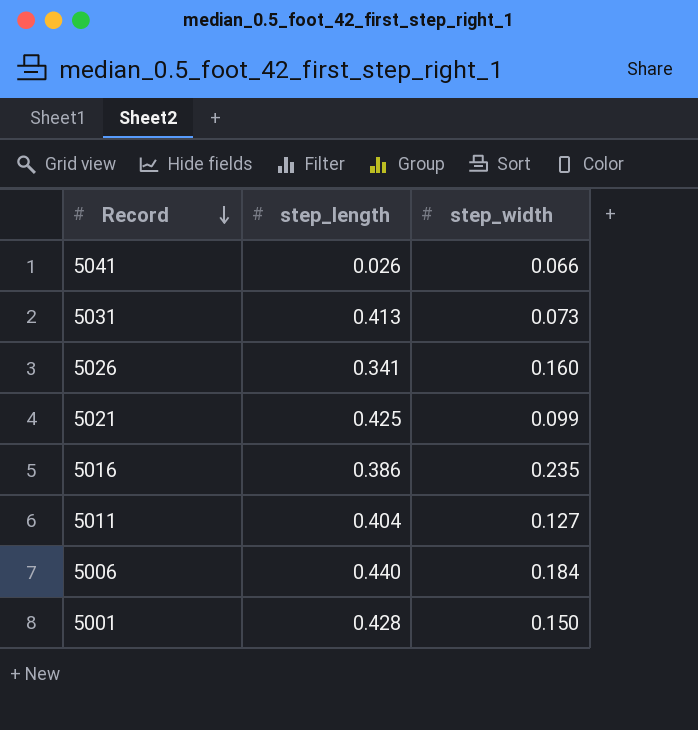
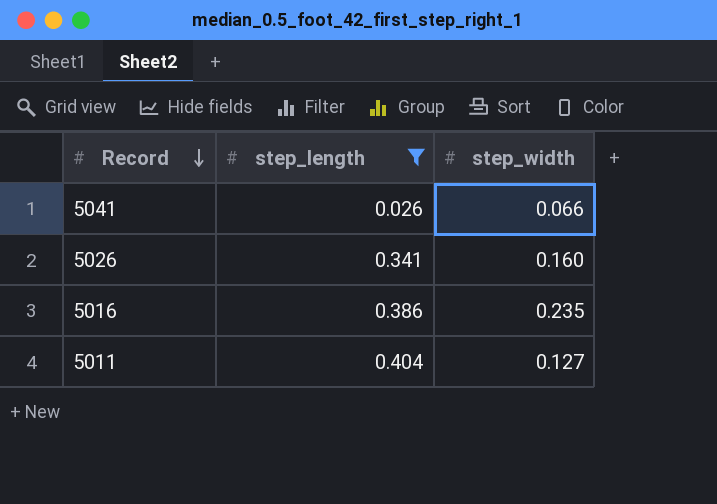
filter: none -> step_length <= 0.404

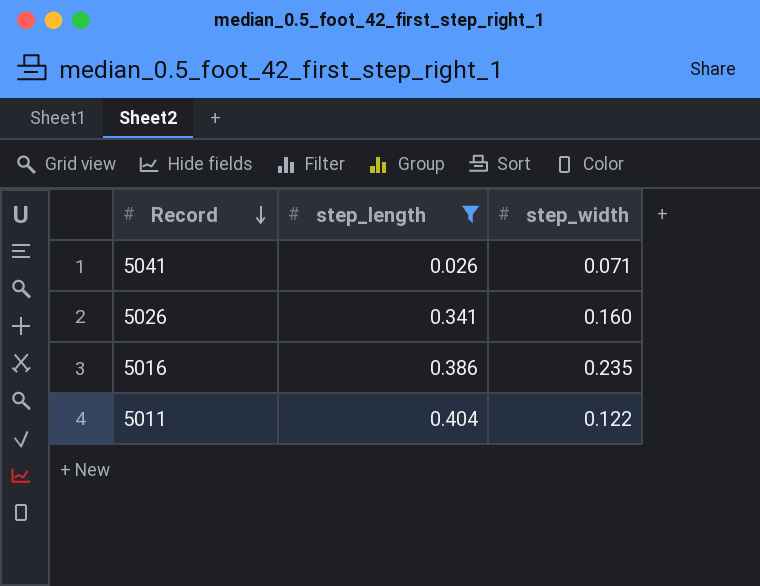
5041 | step_width: 0.066 -> 0.071
5011 | step_width: 0.127 -> 0.122

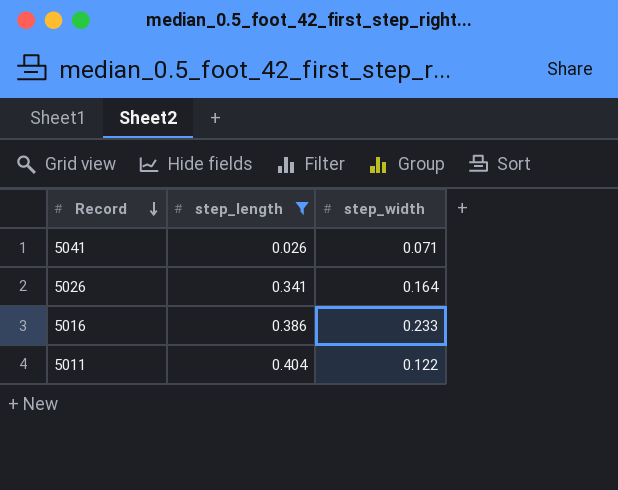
5026 | step_width: 0.160 -> 0.164
5016 | step_width: 0.235 -> 0.233

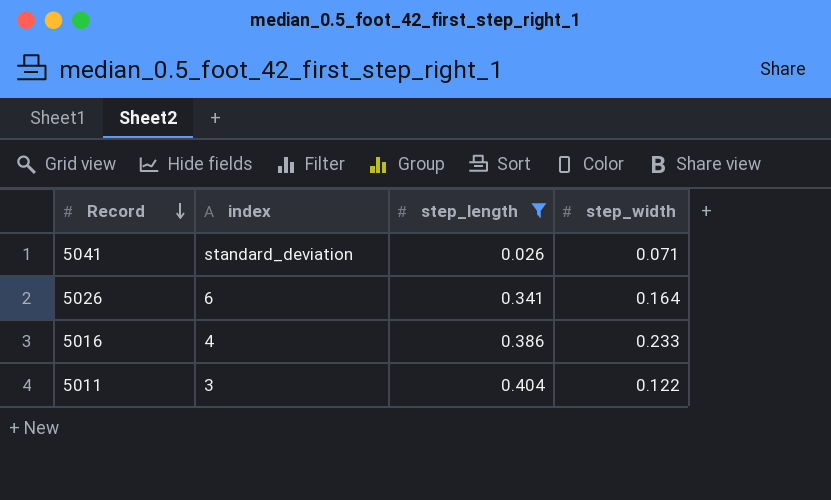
column index | position: none -> 2

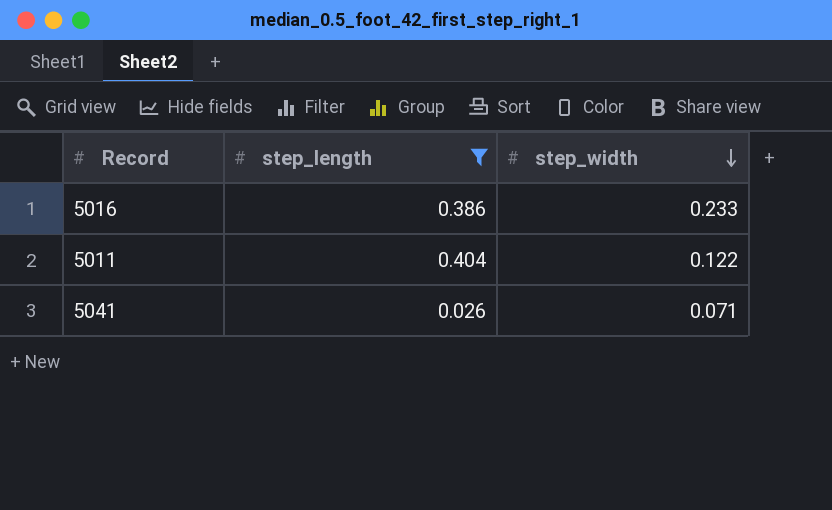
row order: Record descending -> step_width descending
column index | position: 2 -> none
row 5026: 6 | 0.341 | 0.164 -> none

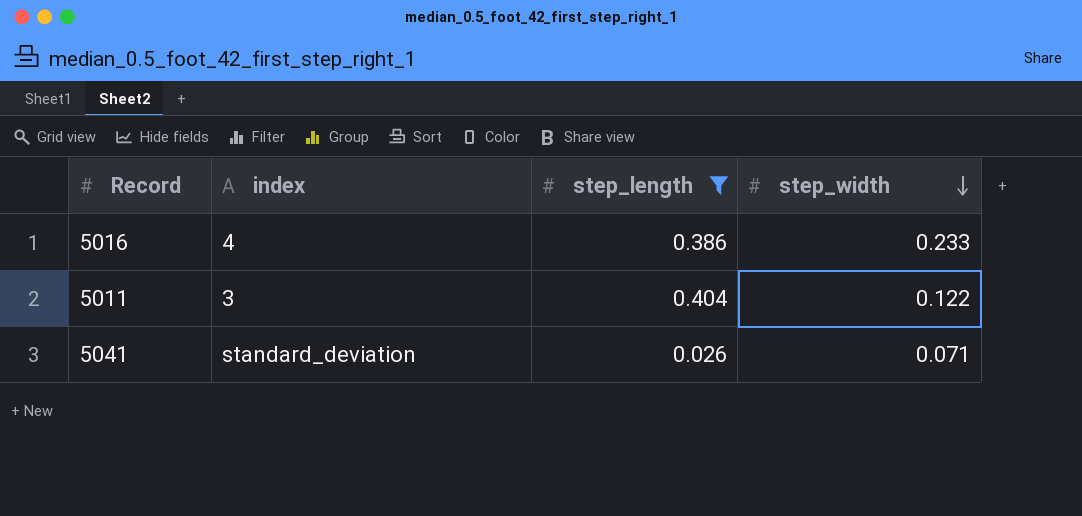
column index | position: none -> 2

